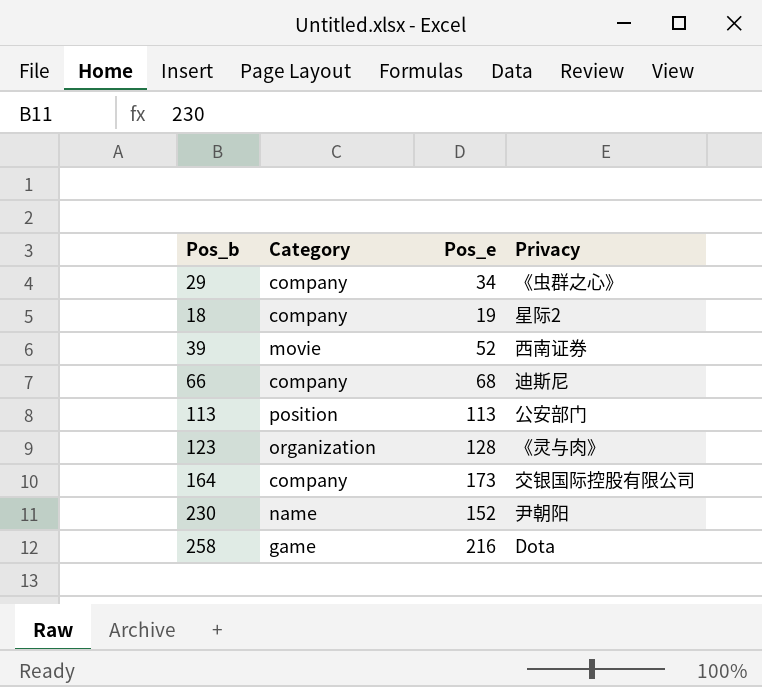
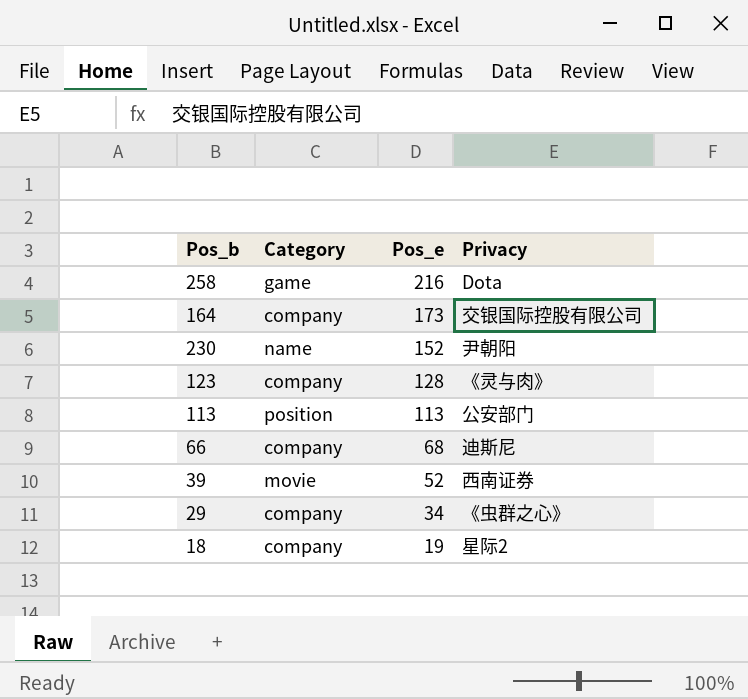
row order: none -> Pos_e descending
123 | Category: organization -> company

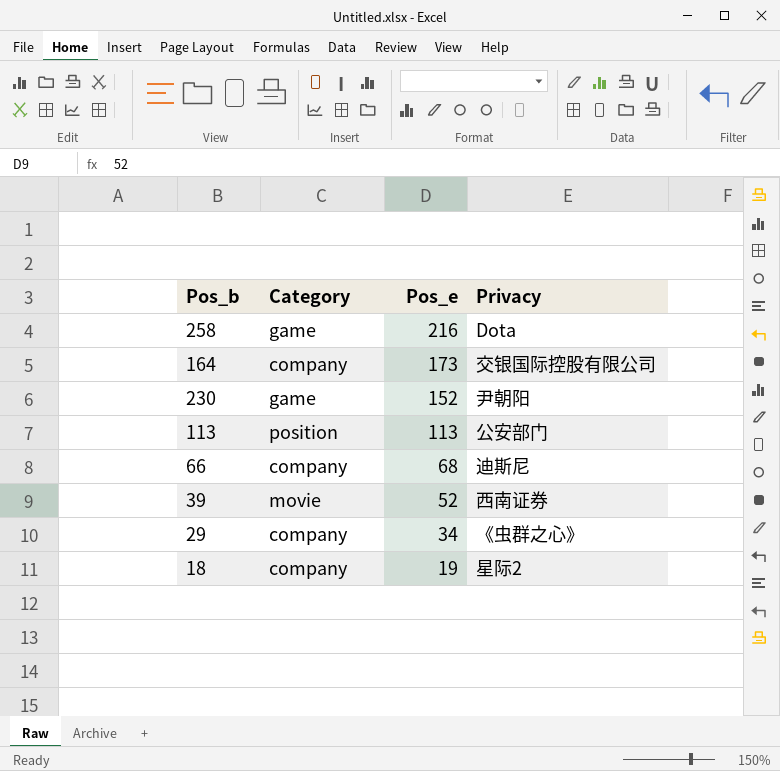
row 123: company | 128 | 《灵与肉》 -> none
230 | Category: name -> game

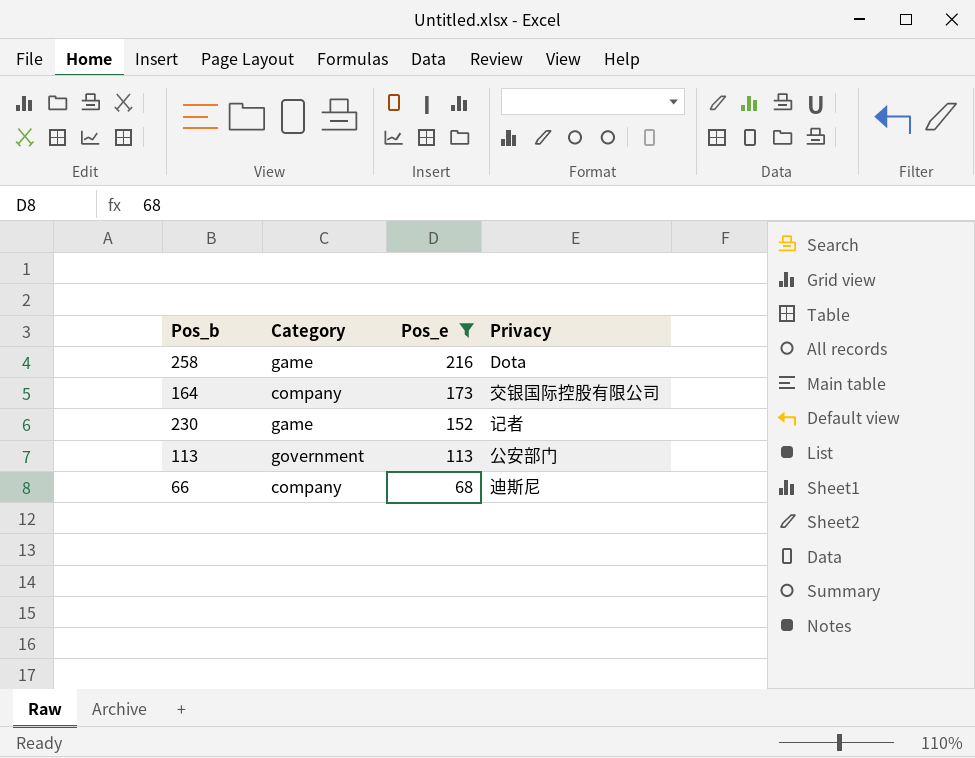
filter: none -> Pos_e >= 68
230 | Privacy: 尹朝阳 -> 记者
113 | Category: position -> government

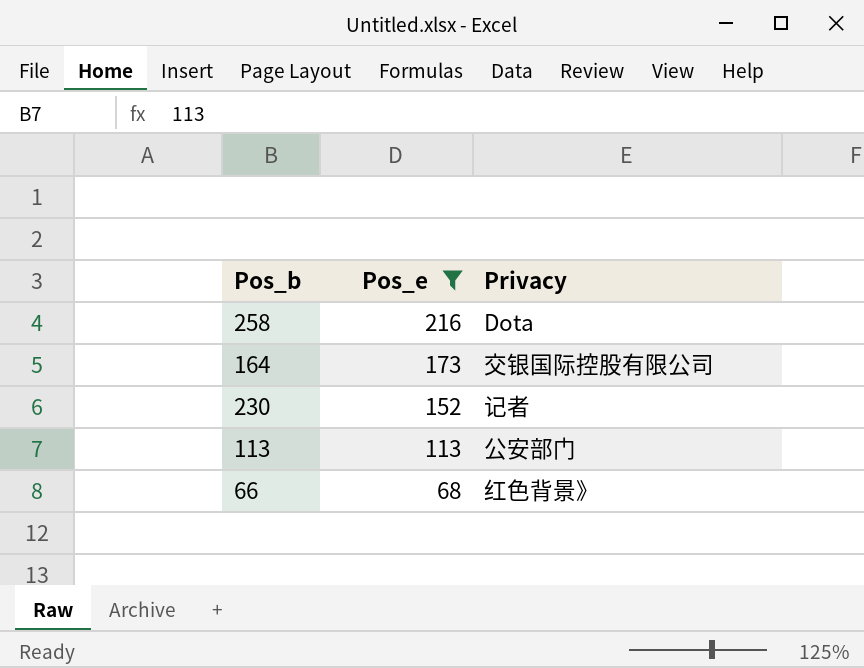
column Category | position: 2 -> none
66 | Privacy: 迪斯尼 -> 红色背景》

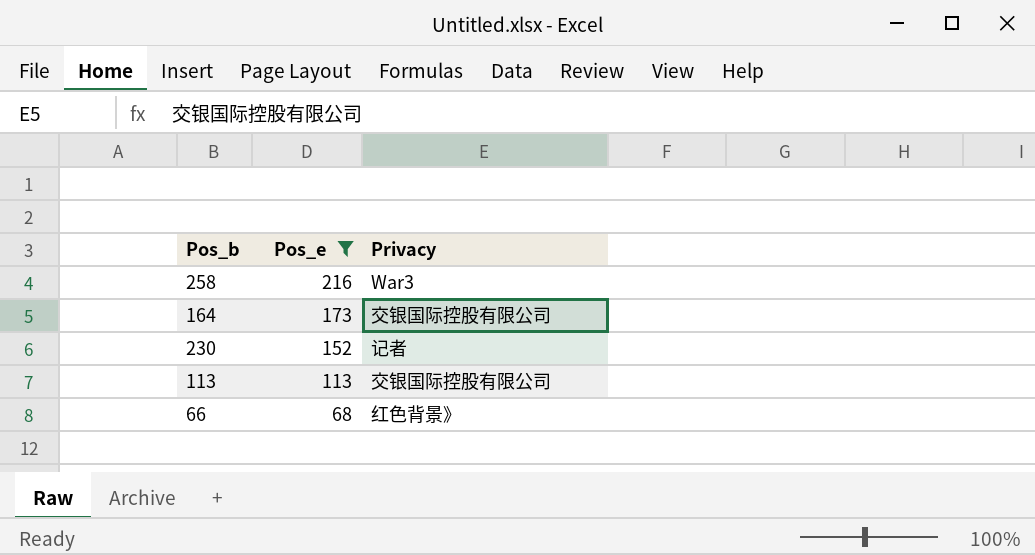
258 | Privacy: Dota -> War3
113 | Privacy: 公安部门 -> 交银国际控股有限公司

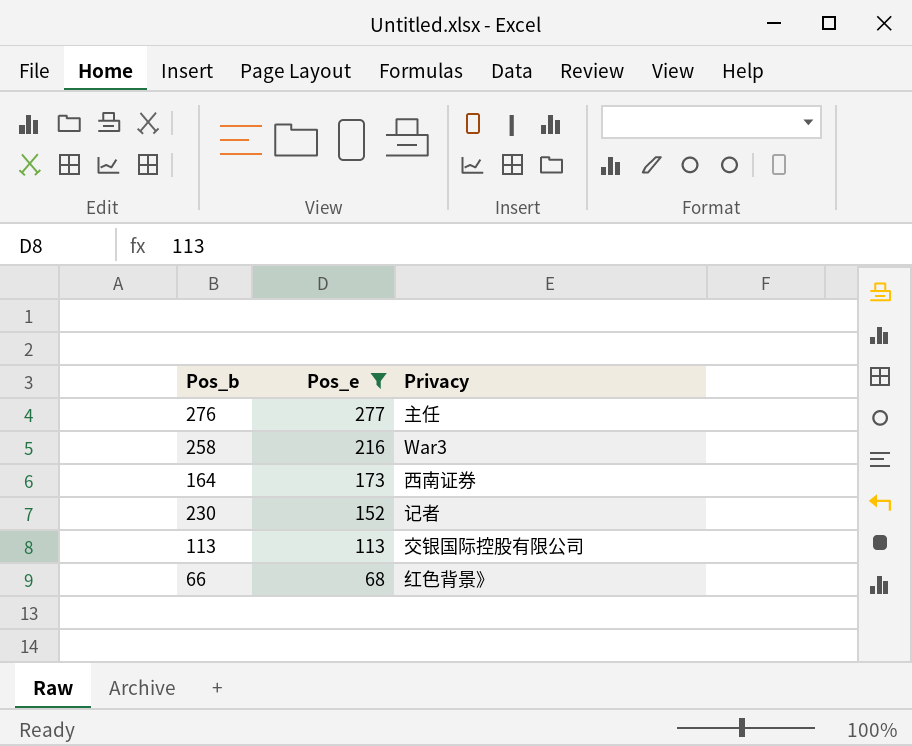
row 276: none -> 277 | 主任
164 | Privacy: 交银国际控股有限公司 -> 西南证券

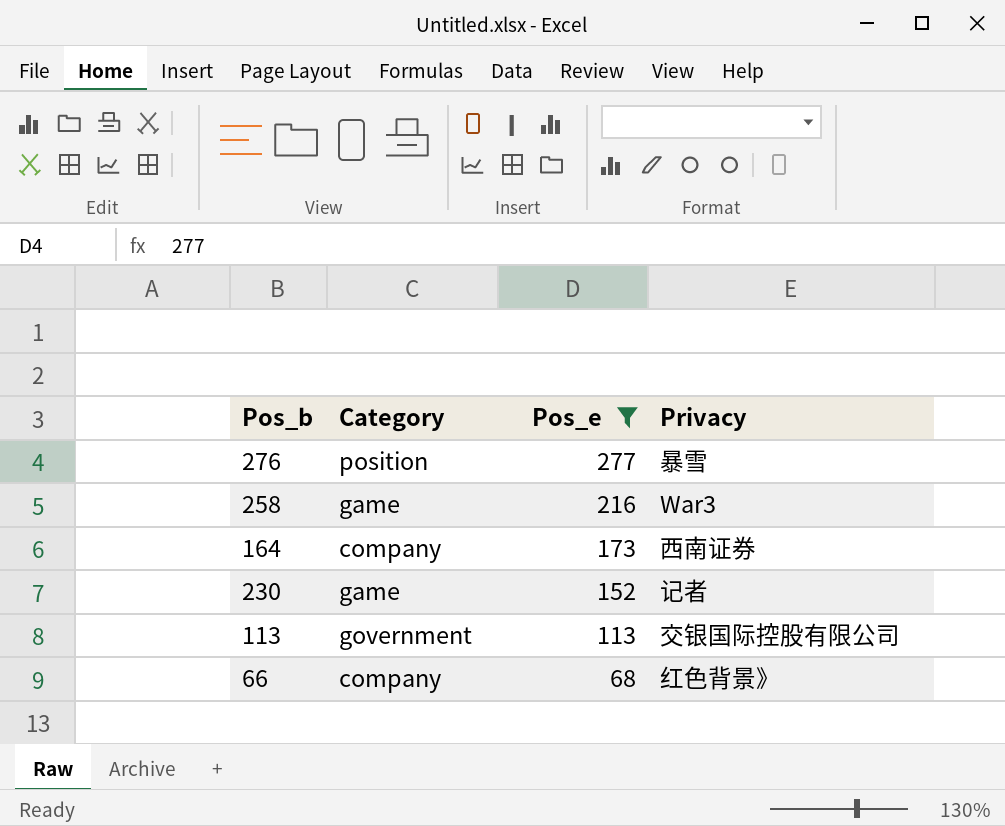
column Category | position: none -> 2
276 | Privacy: 主任 -> 暴雪

